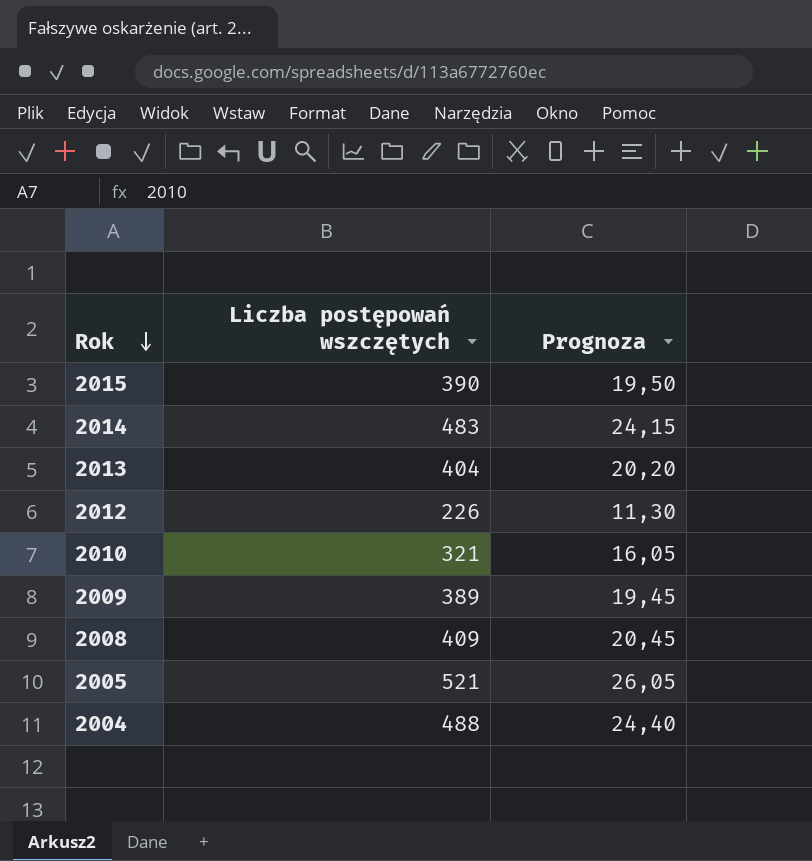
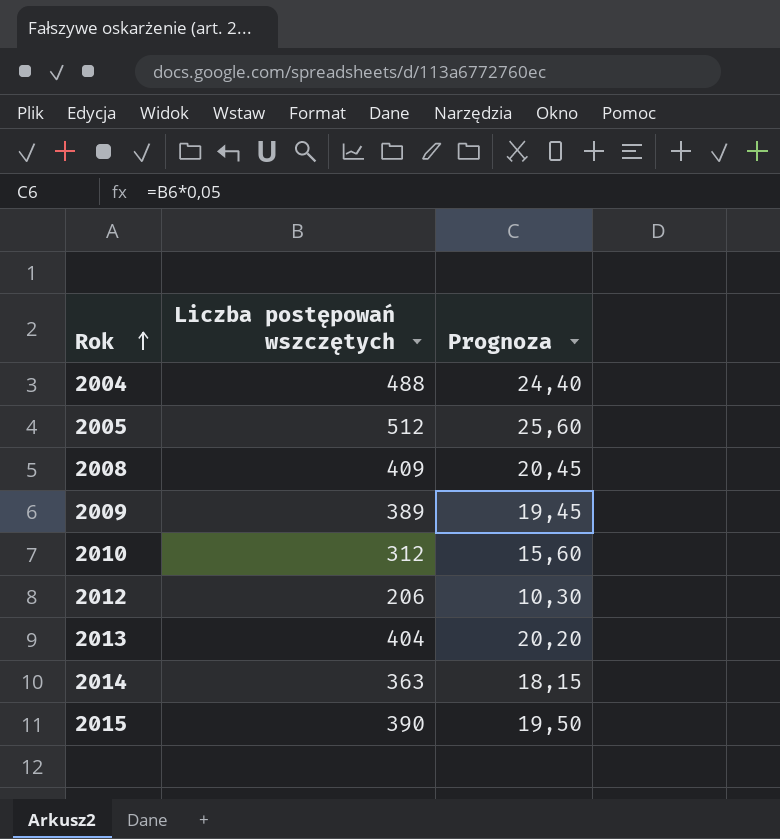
row order: Rok descending -> Rok ascending
2005 | Liczba postępowań wszczętych: 521 -> 512
2005 | Prognoza: 26,05 -> 25,60
2010 | Liczba postępowań wszczętych: 321 -> 312
2010 | Prognoza: 16,05 -> 15,60
2012 | Liczba postępowań wszczętych: 226 -> 206
2012 | Prognoza: 11,30 -> 10,30
2014 | Liczba postępowań wszczętych: 483 -> 363
2014 | Prognoza: 24,15 -> 18,15

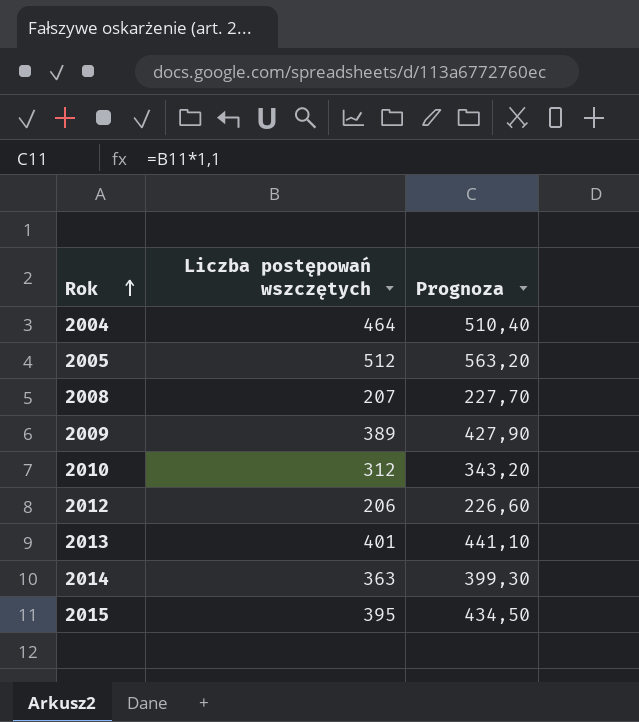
column Prognoza | formula: [Liczba postępowań wszczętych] * 0,05 -> [Liczba postępowań wszczętych] * 1,1
2004 | Liczba postępowań wszczętych: 488 -> 464
2008 | Liczba postępowań wszczętych: 409 -> 207
2013 | Liczba postępowań wszczętych: 404 -> 401
2015 | Liczba postępowań wszczętych: 390 -> 395

